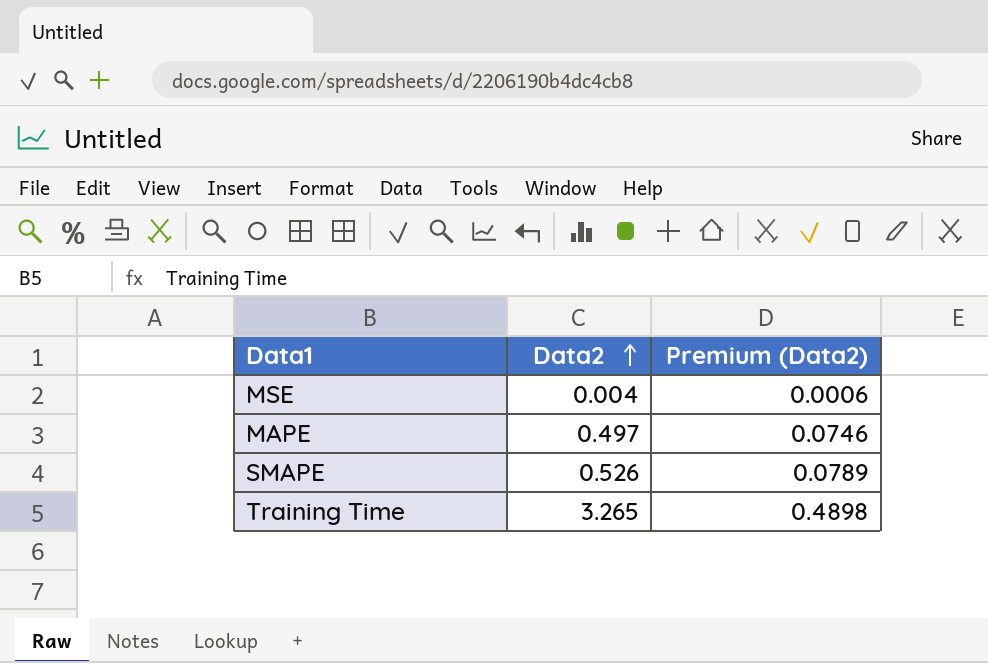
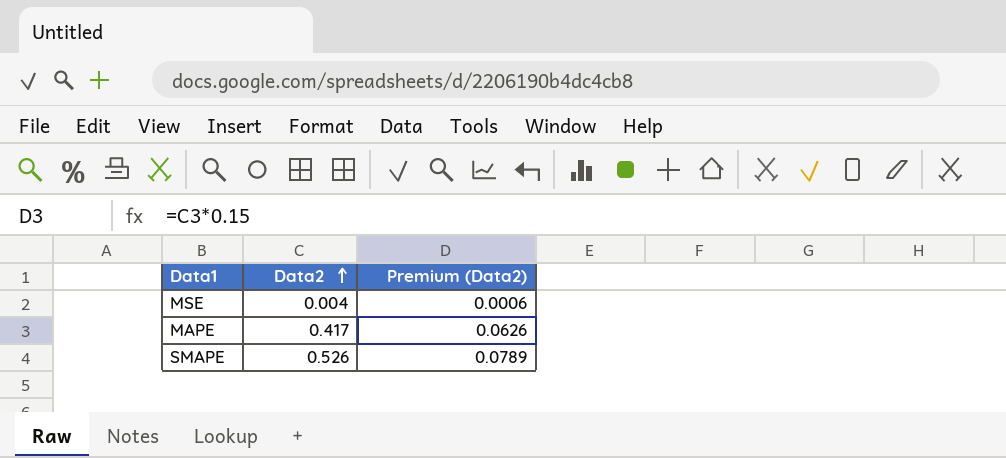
row Training Time: 3.265 | 0.4898 -> none
MAPE | Data2: 0.497 -> 0.417
MAPE | Premium (Data2): 0.0746 -> 0.0626

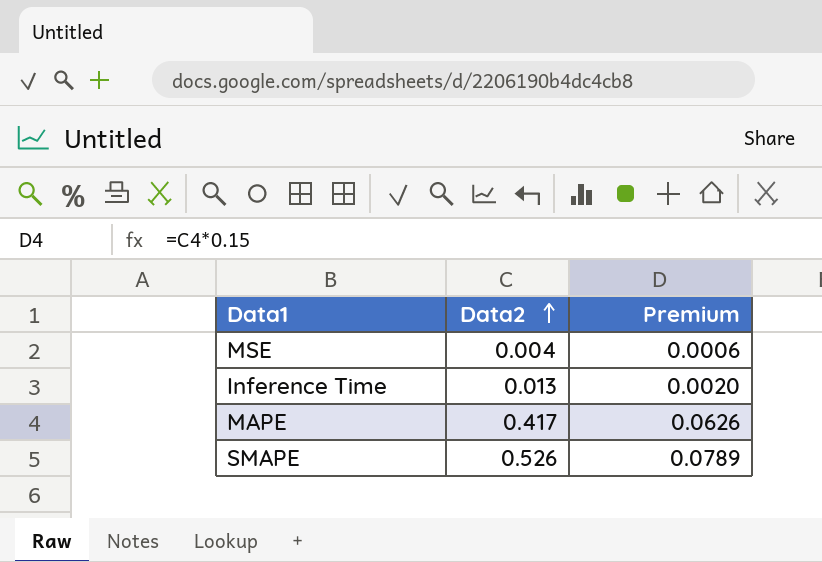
column name: Premium (Data2) -> Premium
row Inference Time: none -> 0.013 | 0.0020

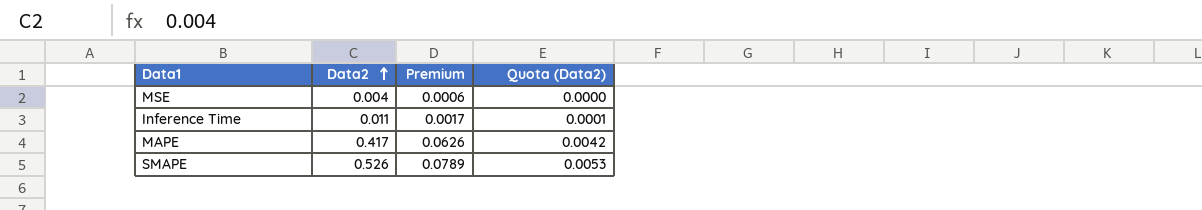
column Quota (Data2) | formula: none -> [Data2] * 0.01
Inference Time | Data2: 0.013 -> 0.011
Inference Time | Premium: 0.0020 -> 0.0017

